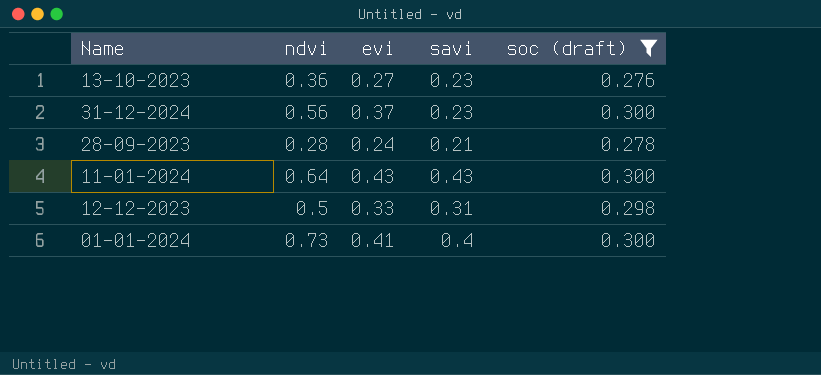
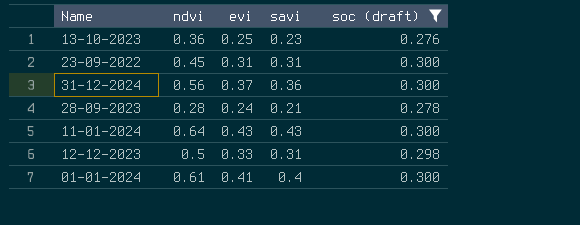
13-10-2023 | evi: 0.27 -> 0.25
row 23-09-2022: none -> 0.45 | 0.31 | 0.31 | 0.300
31-12-2024 | savi: 0.23 -> 0.36
01-01-2024 | ndvi: 0.73 -> 0.61

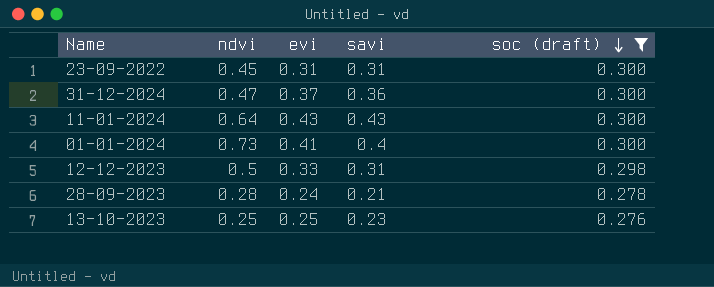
row order: none -> soc (draft) descending
31-12-2024 | ndvi: 0.56 -> 0.47
01-01-2024 | ndvi: 0.61 -> 0.73
13-10-2023 | ndvi: 0.36 -> 0.25

